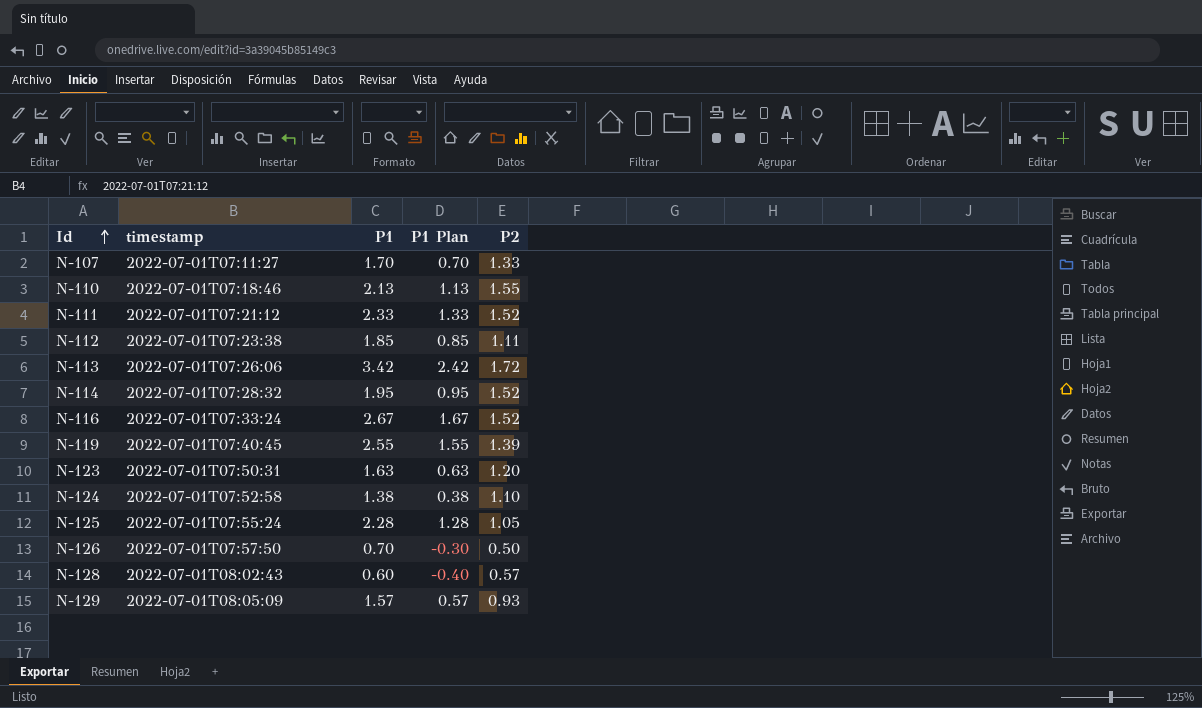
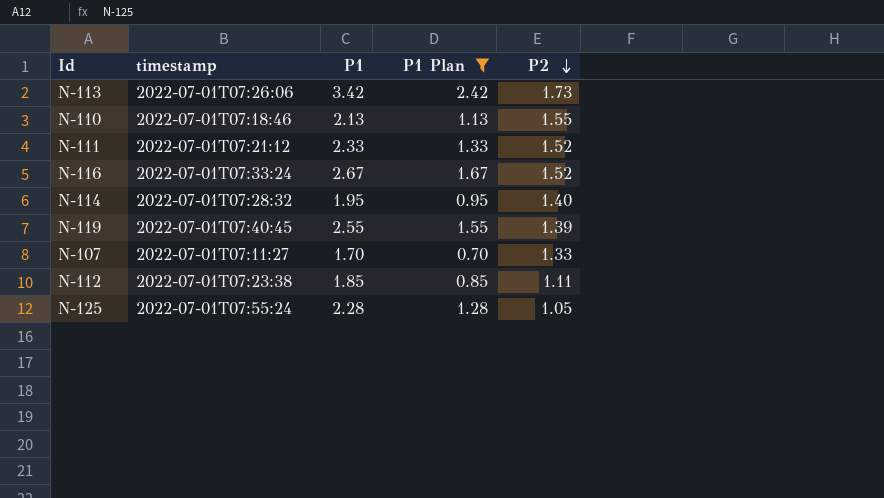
filter: none -> P1 Plan >= 0.70
row order: Id ascending -> P2 descending
N-113 | P2: 1.72 -> 1.73
N-114 | P2: 1.52 -> 1.40

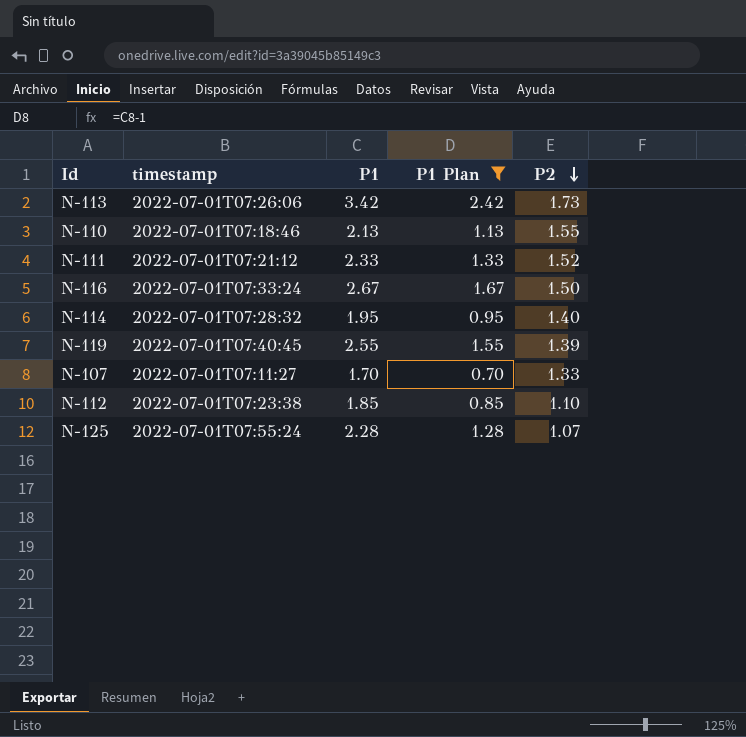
N-116 | P2: 1.52 -> 1.50
N-112 | P2: 1.11 -> 1.10
N-125 | P2: 1.05 -> 1.07

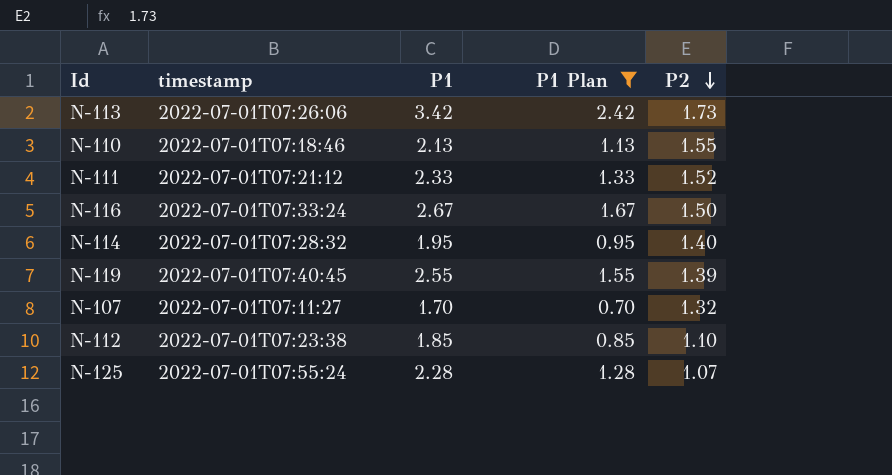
N-107 | P2: 1.33 -> 1.32

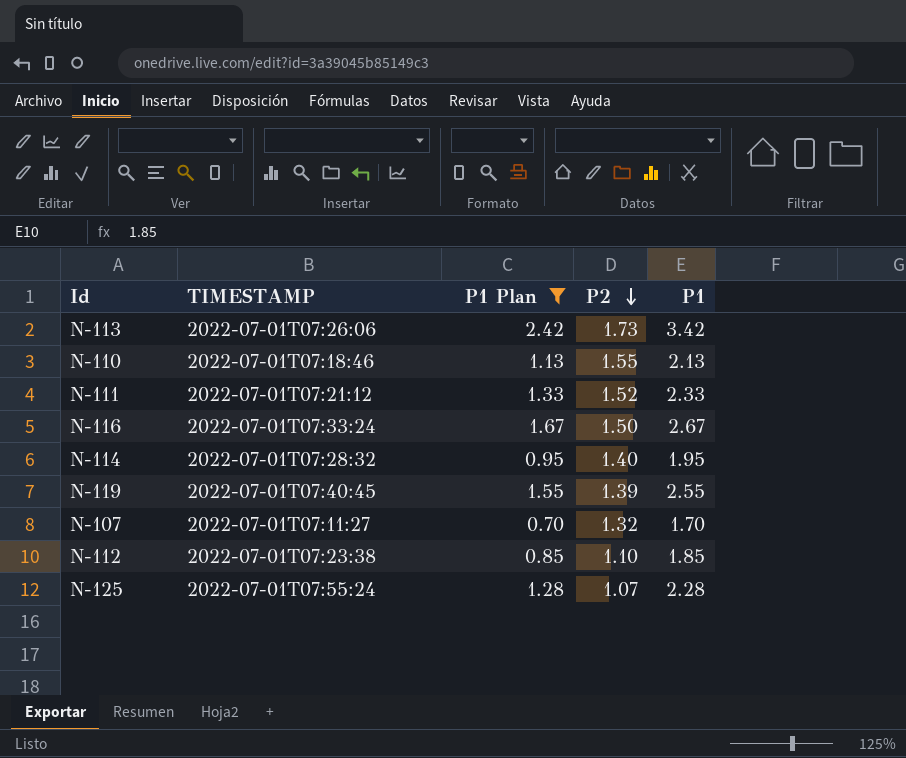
column name: timestamp -> TIMESTAMP
column P1 | position: 3 -> 5

